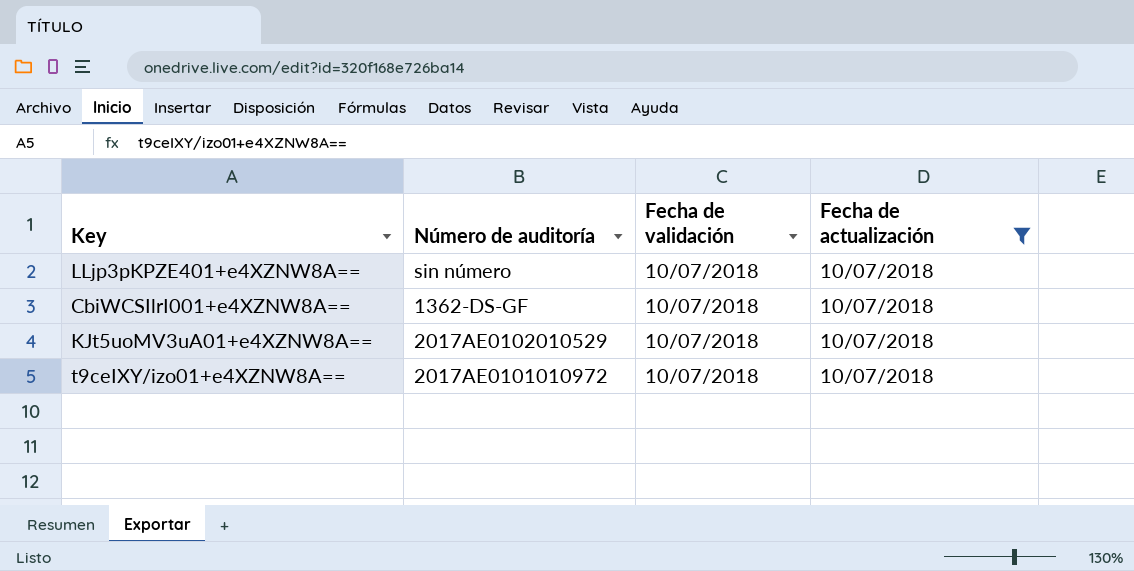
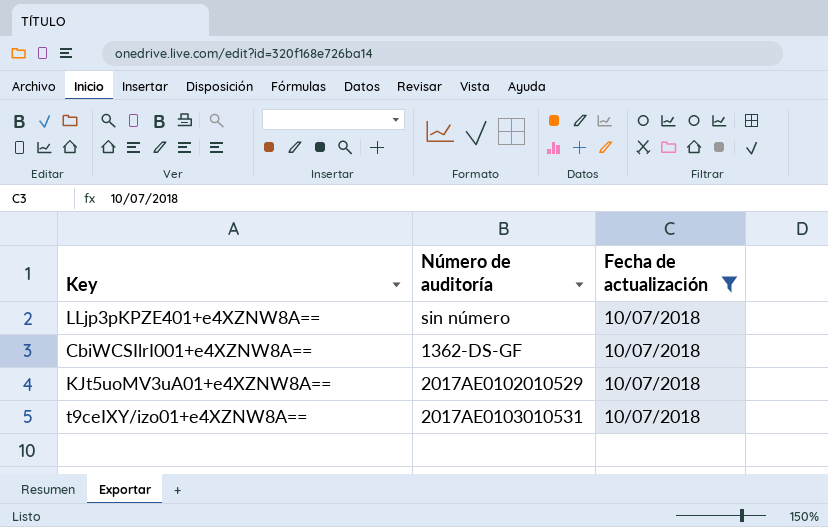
column Fecha de validación | position: 3 -> none
t9ceIXY/izo01+e4XZNW8A== | Número de auditoría: 2017AE0101010972 -> 2017AE0103010531

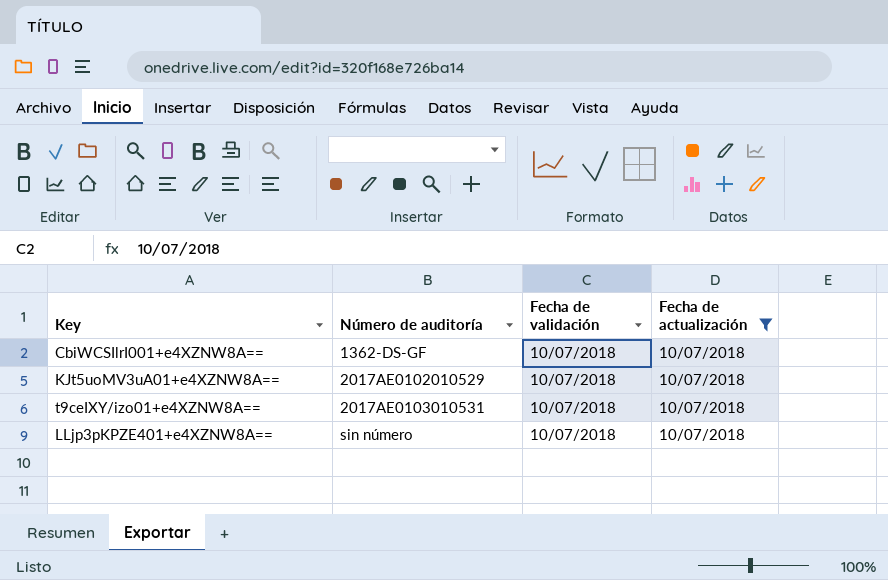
row order: none -> Número de auditoría ascending
column Fecha de validación | position: none -> 3

